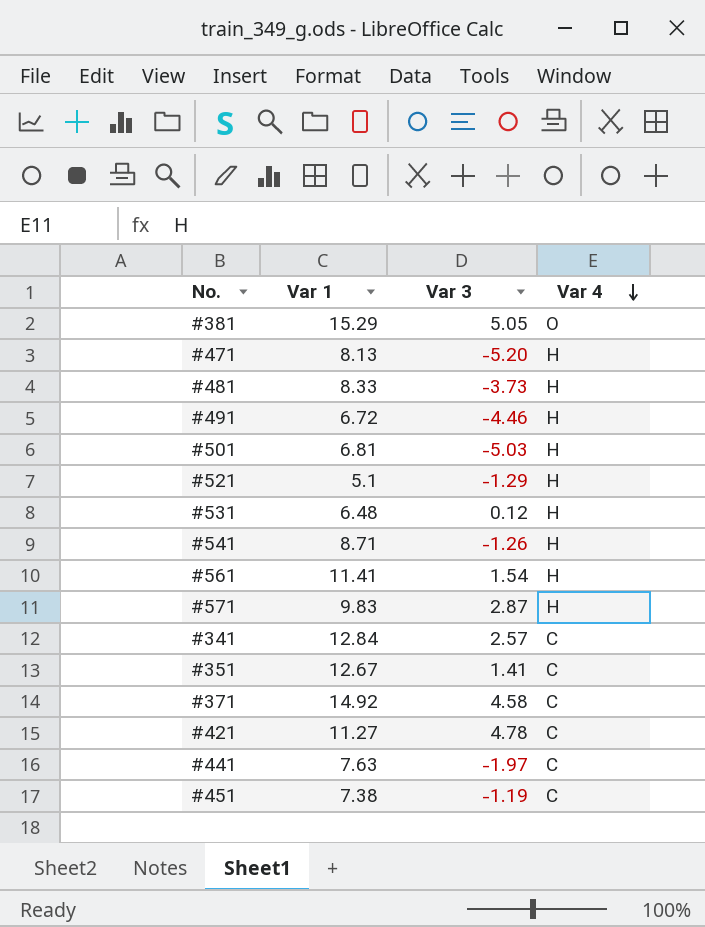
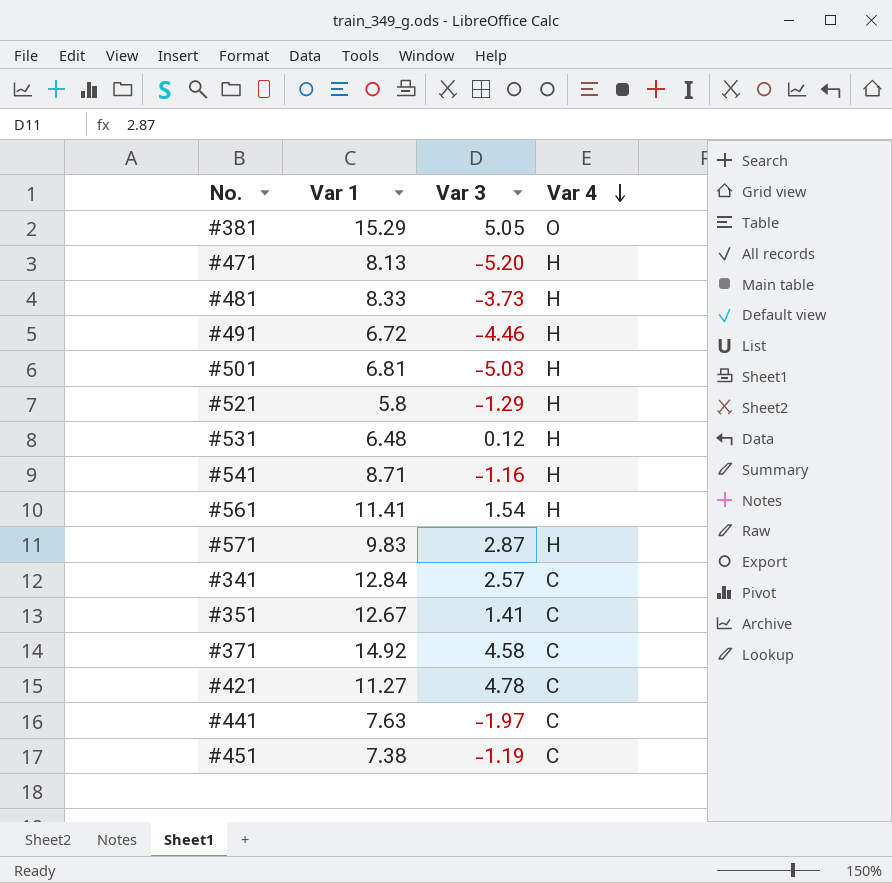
#521 | Var 1: 5.1 -> 5.8
#541 | Var 3: -1.26 -> -1.16

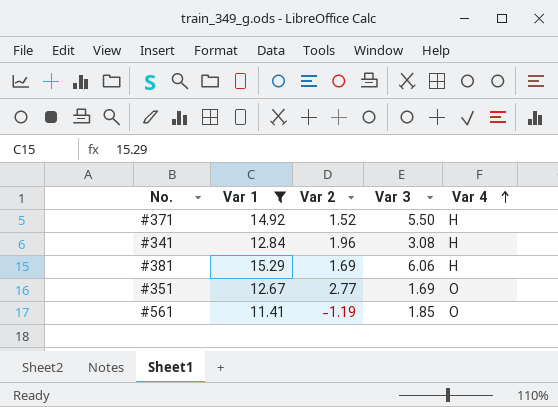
filter: none -> Var 1 >= 11.41
row order: Var 4 descending -> Var 4 ascending
column Var 2 | position: none -> 3
#371 | Var 3: 4.58 -> 5.50
#371 | Var 4: C -> H
#341 | Var 3: 2.57 -> 3.08
#341 | Var 4: C -> H
#381 | Var 3: 5.05 -> 6.06
#381 | Var 4: O -> H
#351 | Var 3: 1.41 -> 1.69
#351 | Var 4: C -> O
#561 | Var 3: 1.54 -> 1.85
#561 | Var 4: H -> O

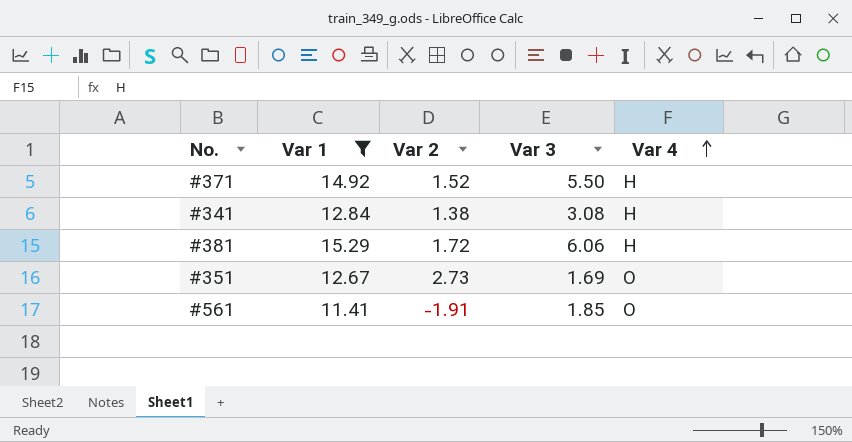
#341 | Var 2: 1.96 -> 1.38
#381 | Var 2: 1.69 -> 1.72
#351 | Var 2: 2.77 -> 2.73
#561 | Var 2: -1.19 -> -1.91

